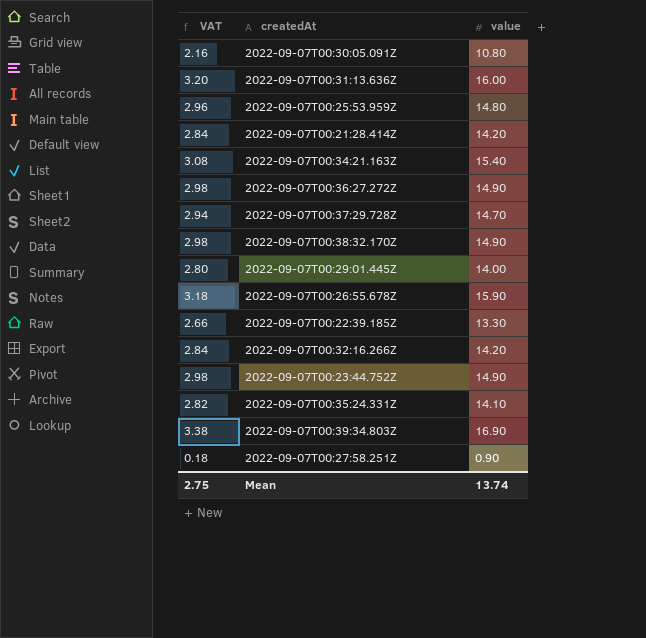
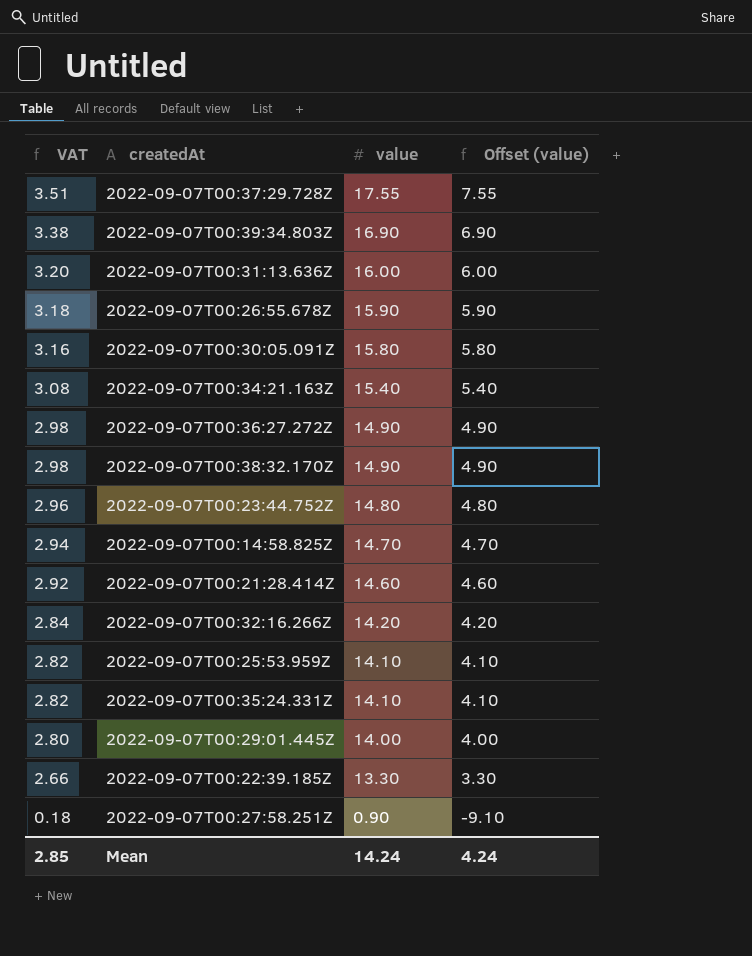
row order: none -> VAT descending
column Offset (value) | formula: none -> [value] - 10
2022-09-07T00:37:29.728Z | VAT: 2.94 -> 3.51
2022-09-07T00:37:29.728Z | value: 14.70 -> 17.55
2022-09-07T00:30:05.091Z | VAT: 2.16 -> 3.16
2022-09-07T00:30:05.091Z | value: 10.80 -> 15.80
2022-09-07T00:23:44.752Z | VAT: 2.98 -> 2.96
2022-09-07T00:23:44.752Z | value: 14.90 -> 14.80
row 2022-09-07T00:14:58.825Z: none -> 2.94 | 14.70 | 4.70
2022-09-07T00:21:28.414Z | VAT: 2.84 -> 2.92
2022-09-07T00:21:28.414Z | value: 14.20 -> 14.60
2022-09-07T00:25:53.959Z | VAT: 2.96 -> 2.82
2022-09-07T00:25:53.959Z | value: 14.80 -> 14.10
Mean | VAT: 2.75 -> 2.85
Mean | value: 13.74 -> 14.24

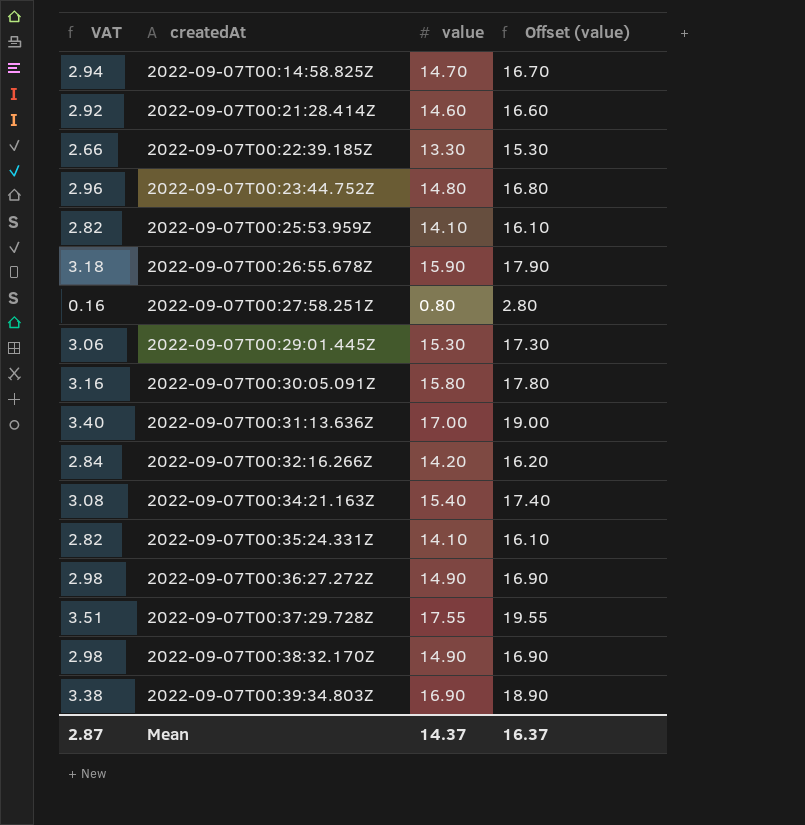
row order: VAT descending -> createdAt ascending
column Offset (value) | formula: [value] - 10 -> [value] + 2
2022-09-07T00:27:58.251Z | VAT: 0.18 -> 0.16
2022-09-07T00:27:58.251Z | value: 0.90 -> 0.80
2022-09-07T00:29:01.445Z | VAT: 2.80 -> 3.06
2022-09-07T00:29:01.445Z | value: 14.00 -> 15.30
2022-09-07T00:31:13.636Z | VAT: 3.20 -> 3.40
2022-09-07T00:31:13.636Z | value: 16.00 -> 17.00
Mean | VAT: 2.85 -> 2.87
Mean | value: 14.24 -> 14.37
Mean | Offset (value): 4.24 -> 16.37

